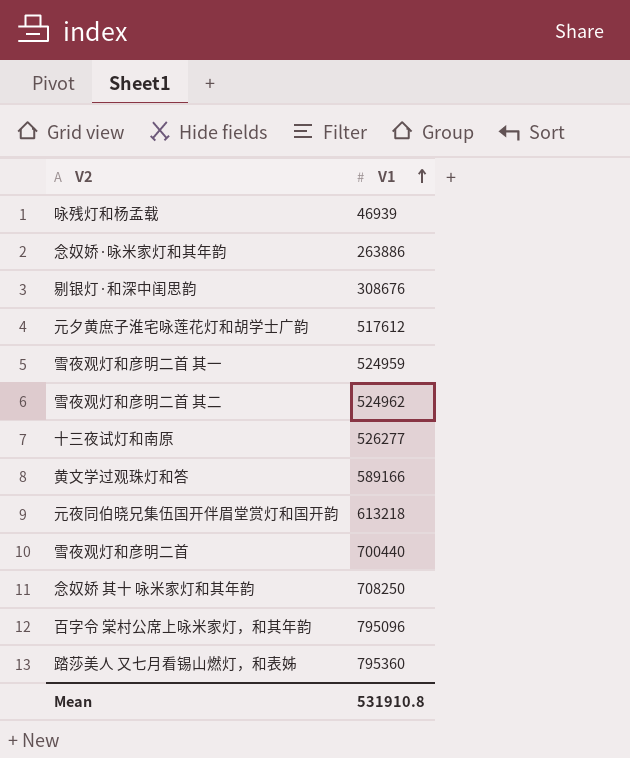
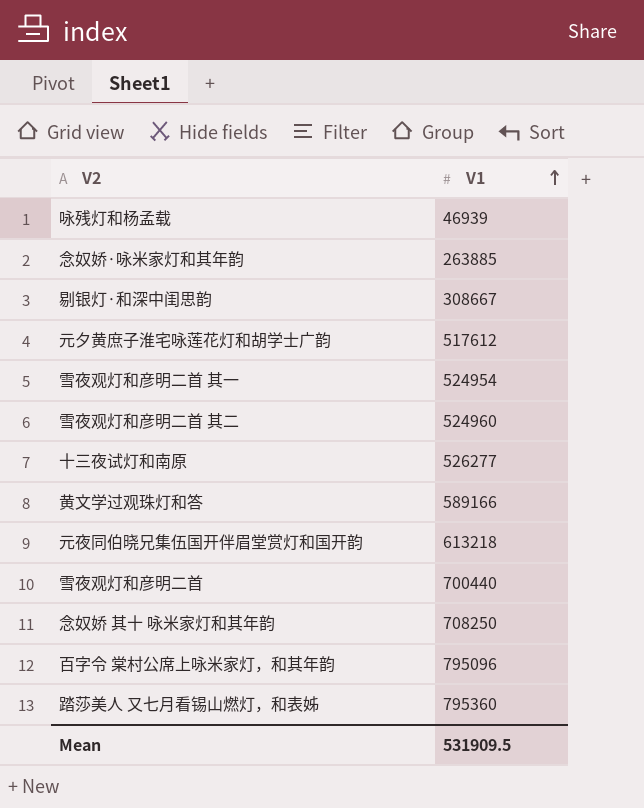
念奴娇·咏米家灯和其年韵 | V1: 263886 -> 263885
剔银灯·和深中闺思韵 | V1: 308676 -> 308667
雪夜观灯和彦明二首 其一 | V1: 524959 -> 524954
雪夜观灯和彦明二首 其二 | V1: 524962 -> 524960
Mean | V1: 531910.8 -> 531909.5

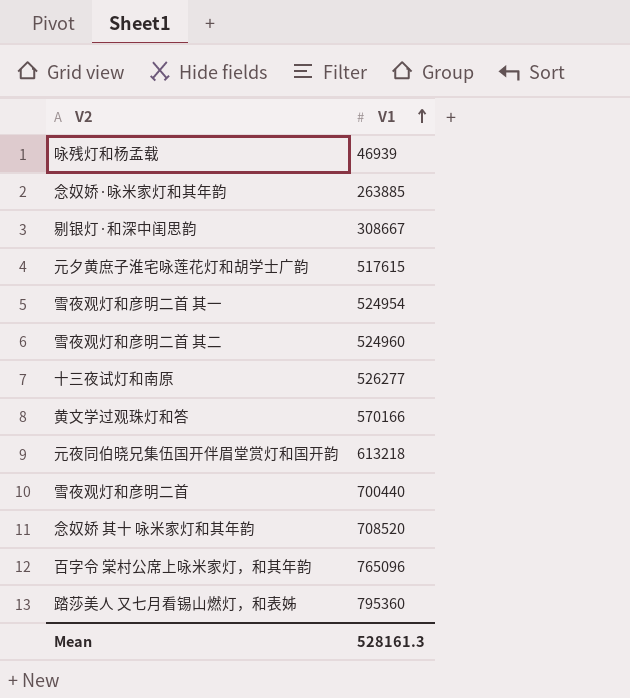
元夕黄庶子淮宅咏莲花灯和胡学士广韵 | V1: 517612 -> 517615
黄文学过观珠灯和答 | V1: 589166 -> 570166
念奴娇 其十 咏米家灯和其年韵 | V1: 708250 -> 708520
百字令 棠村公席上咏米家灯，和其年韵 | V1: 795096 -> 765096
Mean | V1: 531909.5 -> 528161.3

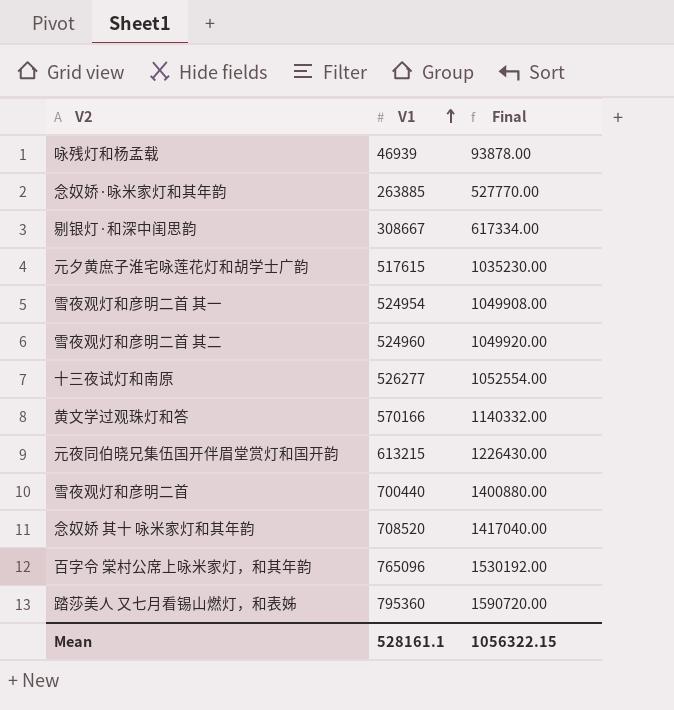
column Final | formula: none -> [V1] * 2
元夜同伯晓兄集伍国开伴眉堂赏灯和国开韵 | V1: 613218 -> 613215
Mean | V1: 528161.3 -> 528161.1

